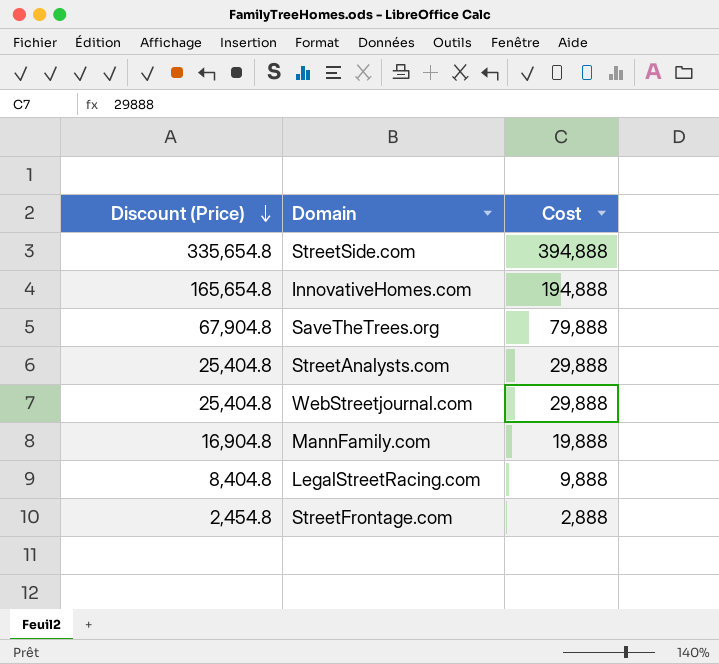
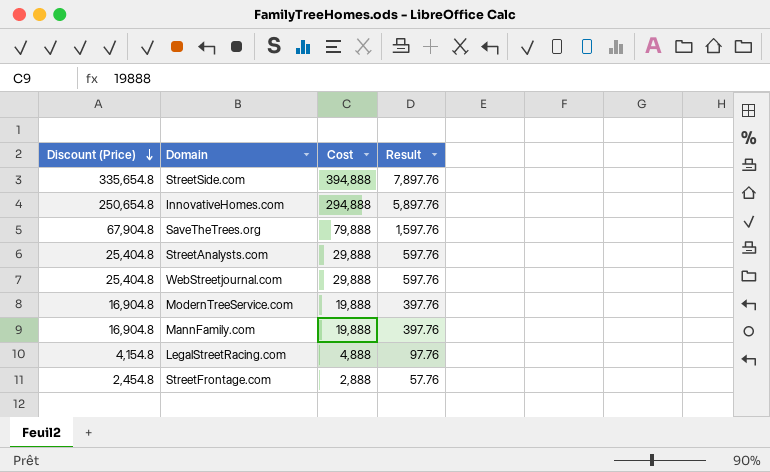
column Result | formula: none -> [Cost] * 0.02
InnovativeHomes.com | Discount (Price): 165,654.8 -> 250,654.8
InnovativeHomes.com | Cost: 194,888 -> 294,888
row ModernTreeService.com: none -> 16,904.8 | 19,888 | 397.76
LegalStreetRacing.com | Discount (Price): 8,404.8 -> 4,154.8
LegalStreetRacing.com | Cost: 9,888 -> 4,888

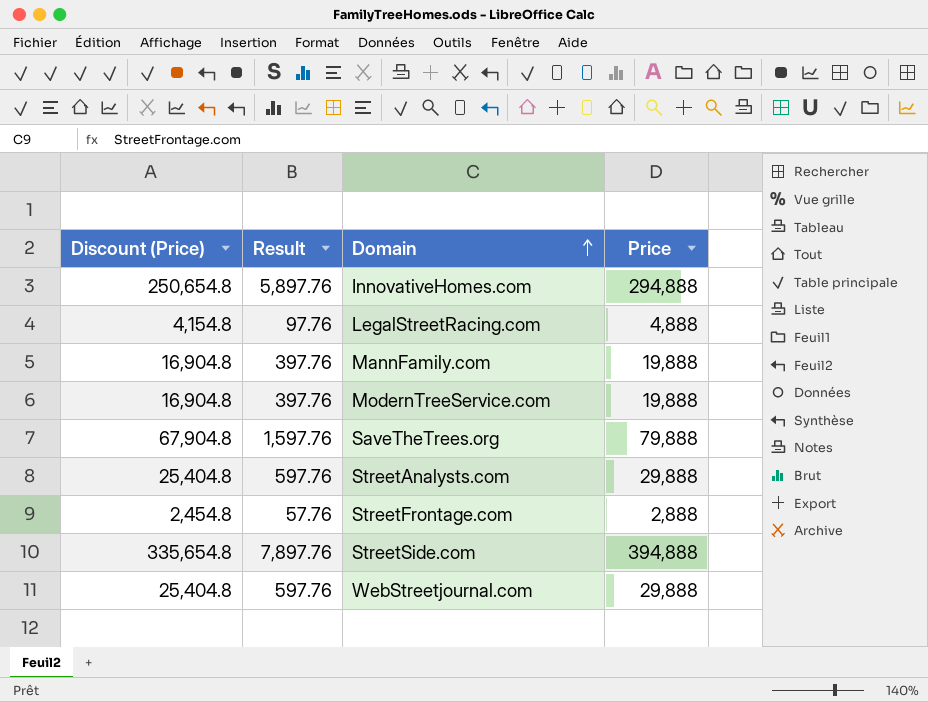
row order: Discount (Price) descending -> Domain ascending
column Result | position: 4 -> 2
column name: Cost -> Price

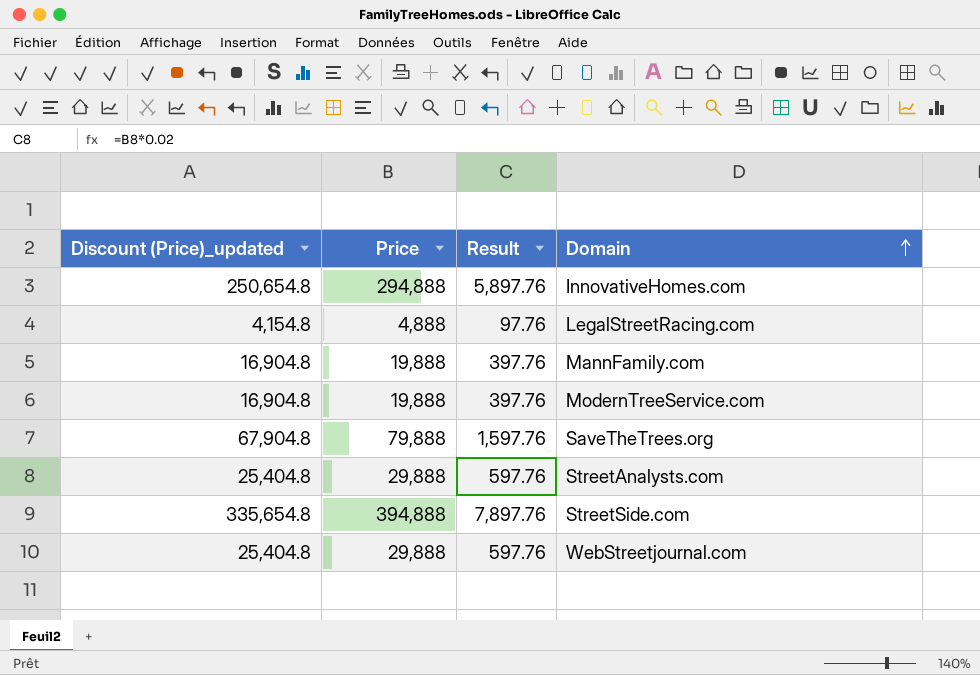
column name: Discount (Price) -> Discount (Price)_updated
column Price | position: 4 -> 2
row StreetFrontage.com: 2,454.8 | 57.76 | 2,888 -> none

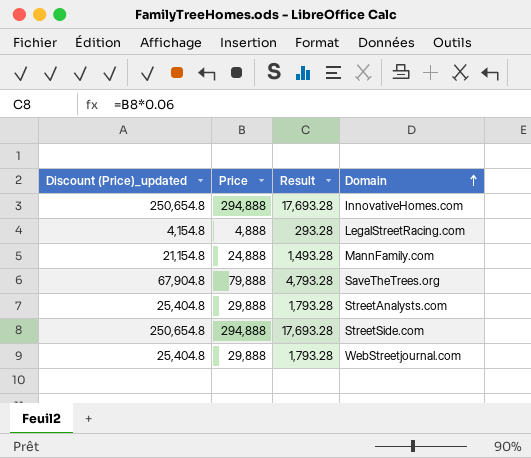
column Result | formula: [Price] * 0.02 -> [Price] * 0.06
row ModernTreeService.com: 16,904.8 | 19,888 | 397.76 -> none
MannFamily.com | Discount (Price)_updated: 16,904.8 -> 21,154.8
MannFamily.com | Price: 19,888 -> 24,888
StreetSide.com | Discount (Price)_updated: 335,654.8 -> 250,654.8
StreetSide.com | Price: 394,888 -> 294,888

